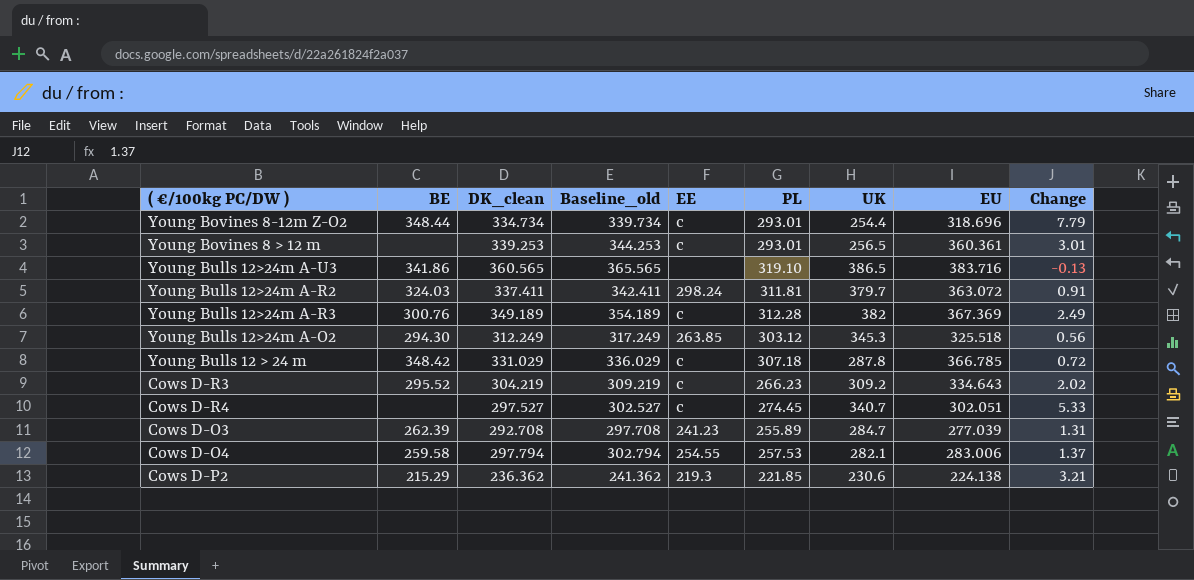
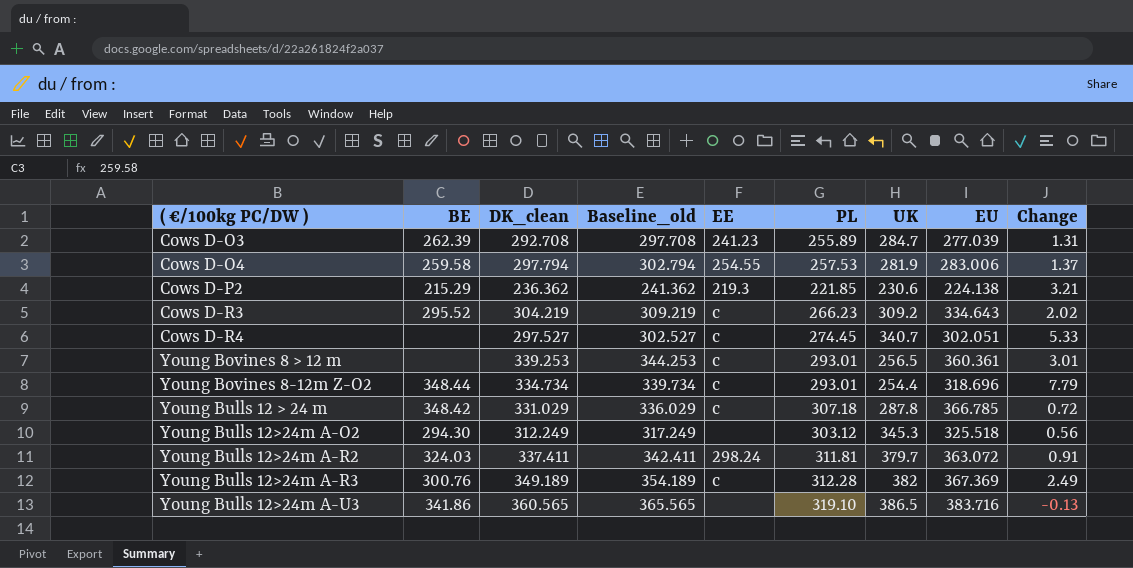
row order: none -> ( €/100kg PC/DW ) ascending
Cows D-O4 | UK: 282.1 -> 281.9
Young Bulls 12>24m A-O2 | EE: 263.85 -> none

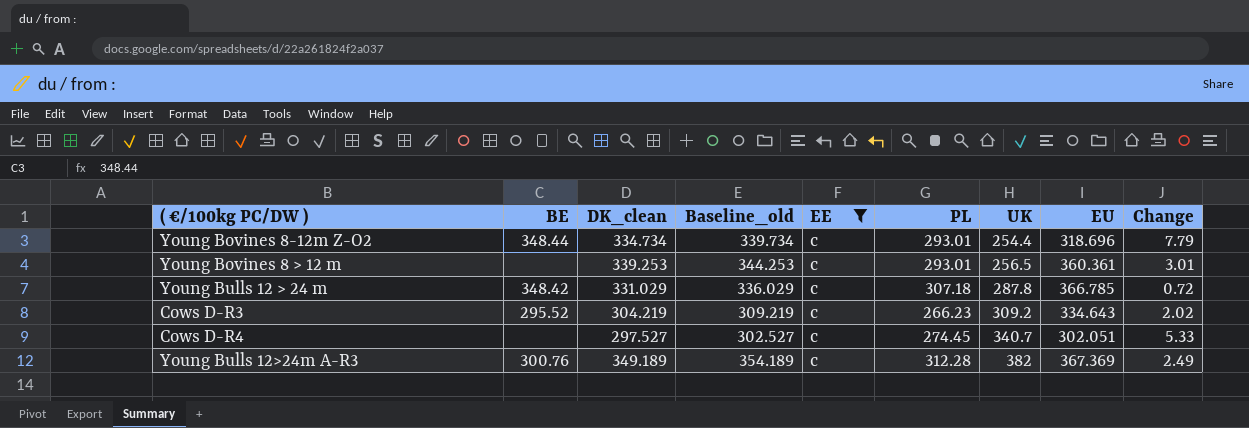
filter: none -> EE = c
row order: ( €/100kg PC/DW ) ascending -> UK ascending

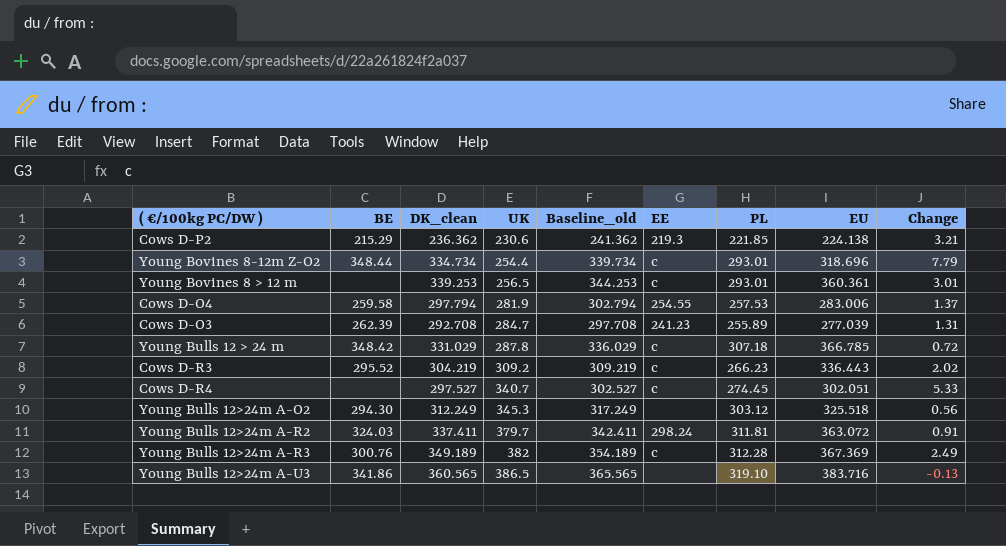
filter: EE = c -> none
column UK | position: 7 -> 4
Cows D-R3 | EU: 334.643 -> 336.443

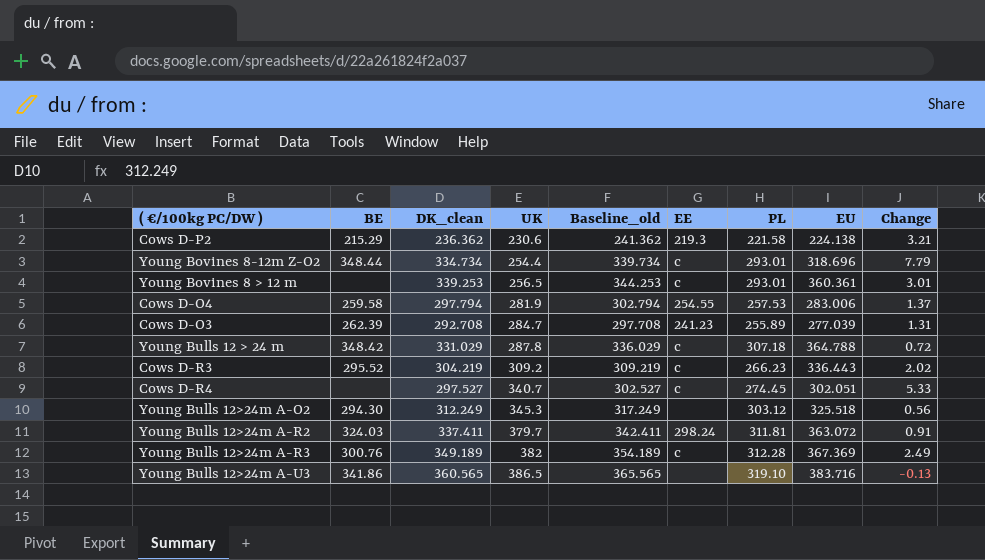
Cows D-P2 | PL: 221.85 -> 221.58
Young Bulls 12 > 24 m | EU: 366.785 -> 364.788

